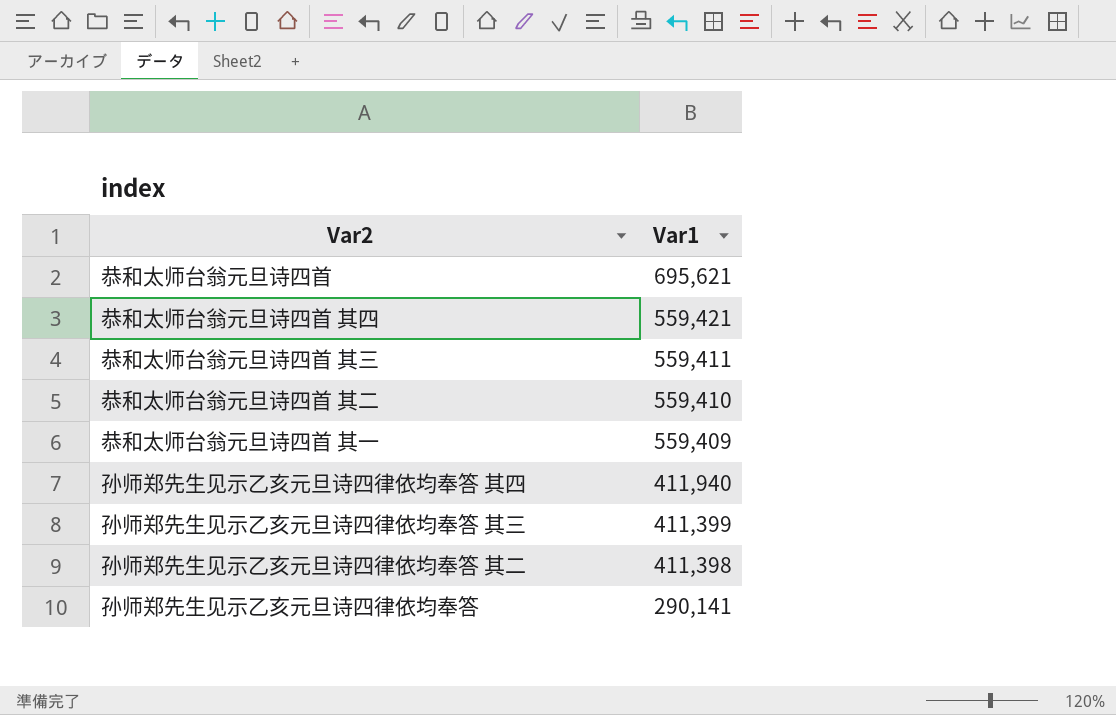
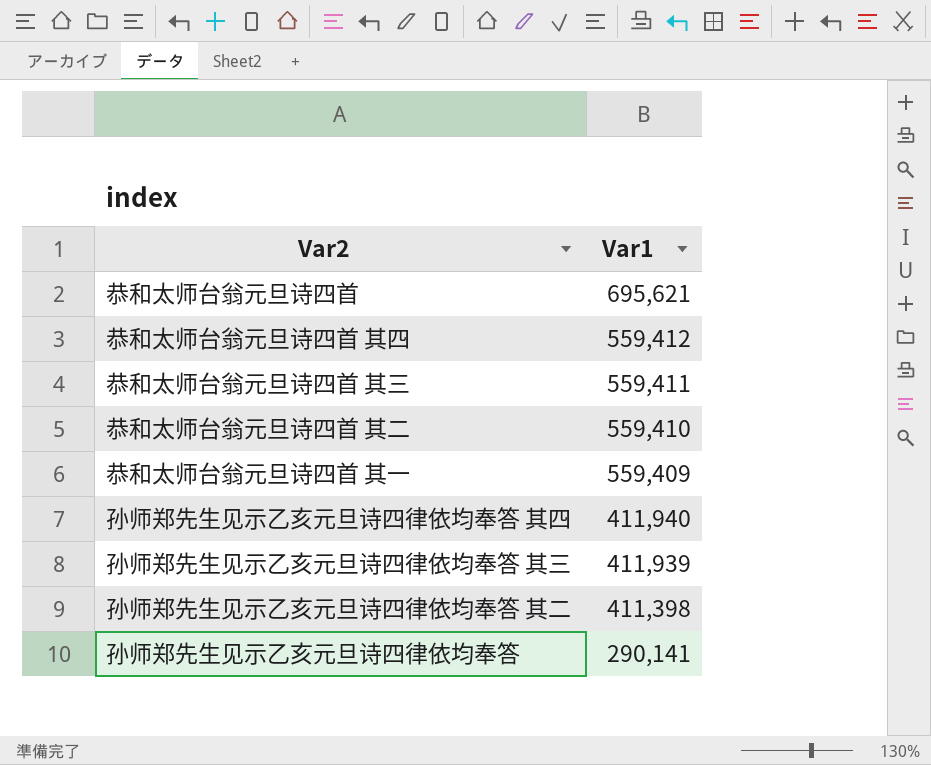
恭和太师台翁元旦诗四首 其四 | Var1: 559,421 -> 559,412
孙师郑先生见示乙亥元旦诗四律依均奉答 其三 | Var1: 411,399 -> 411,939

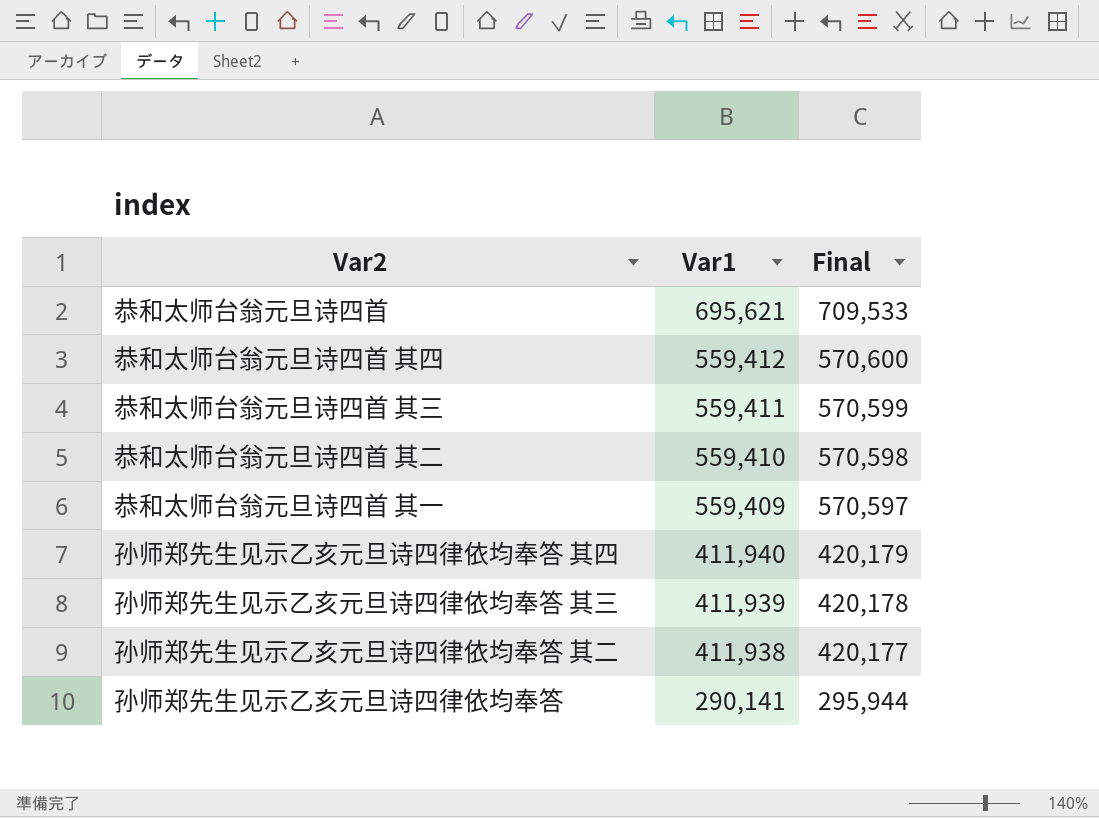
column Final | formula: none -> [Var1] * 1.02
孙师郑先生见示乙亥元旦诗四律依均奉答 其二 | Var1: 411,398 -> 411,938

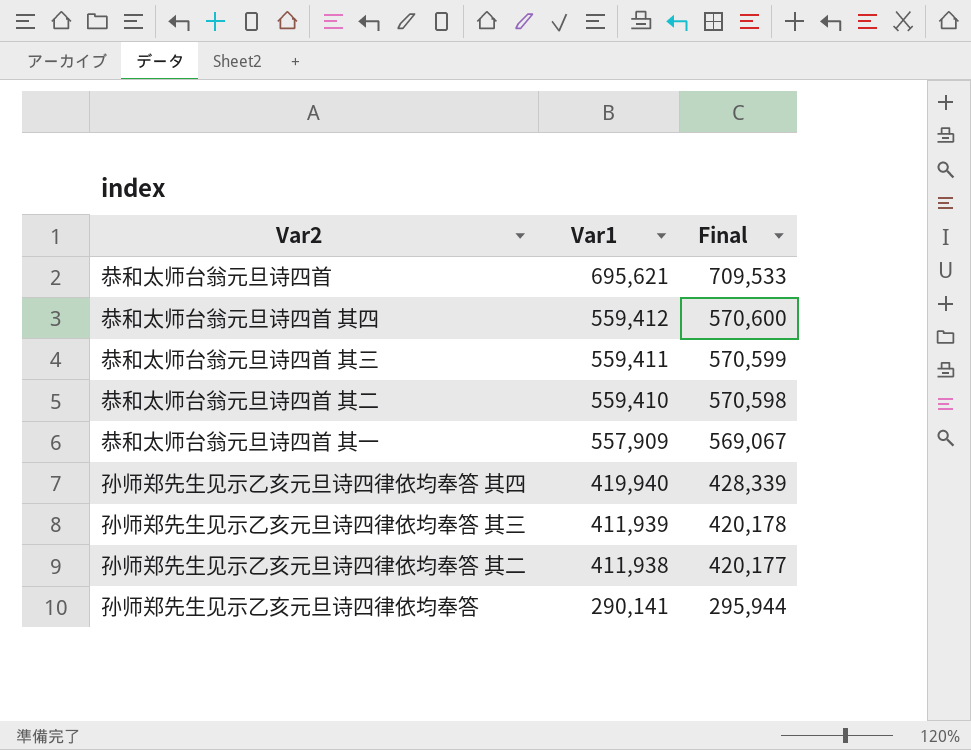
恭和太师台翁元旦诗四首 其一 | Var1: 559,409 -> 557,909
恭和太师台翁元旦诗四首 其一 | Final: 570,597 -> 569,067
孙师郑先生见示乙亥元旦诗四律依均奉答 其四 | Var1: 411,940 -> 419,940
孙师郑先生见示乙亥元旦诗四律依均奉答 其四 | Final: 420,179 -> 428,339

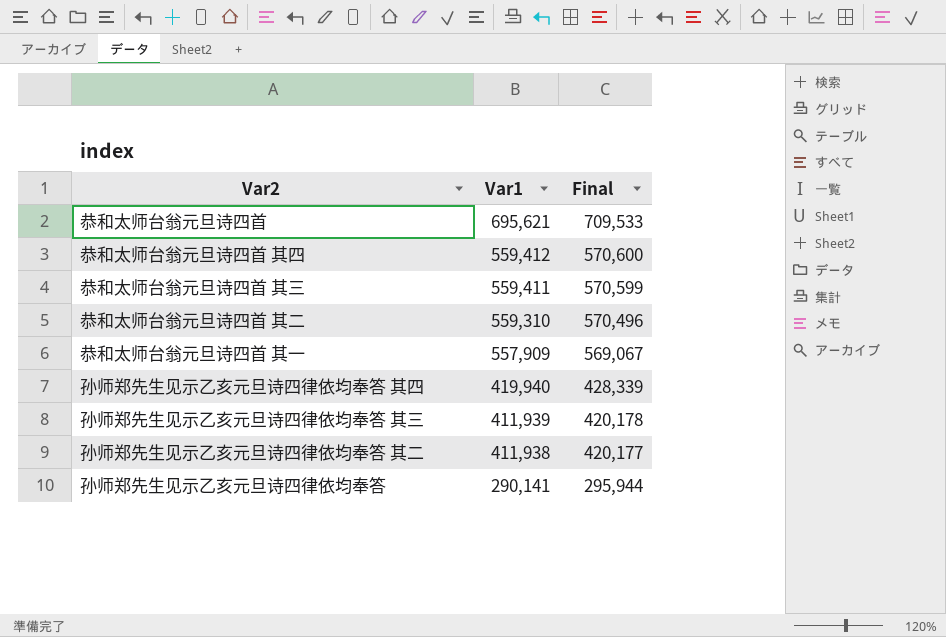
恭和太师台翁元旦诗四首 其二 | Var1: 559,410 -> 559,310
恭和太师台翁元旦诗四首 其二 | Final: 570,598 -> 570,496

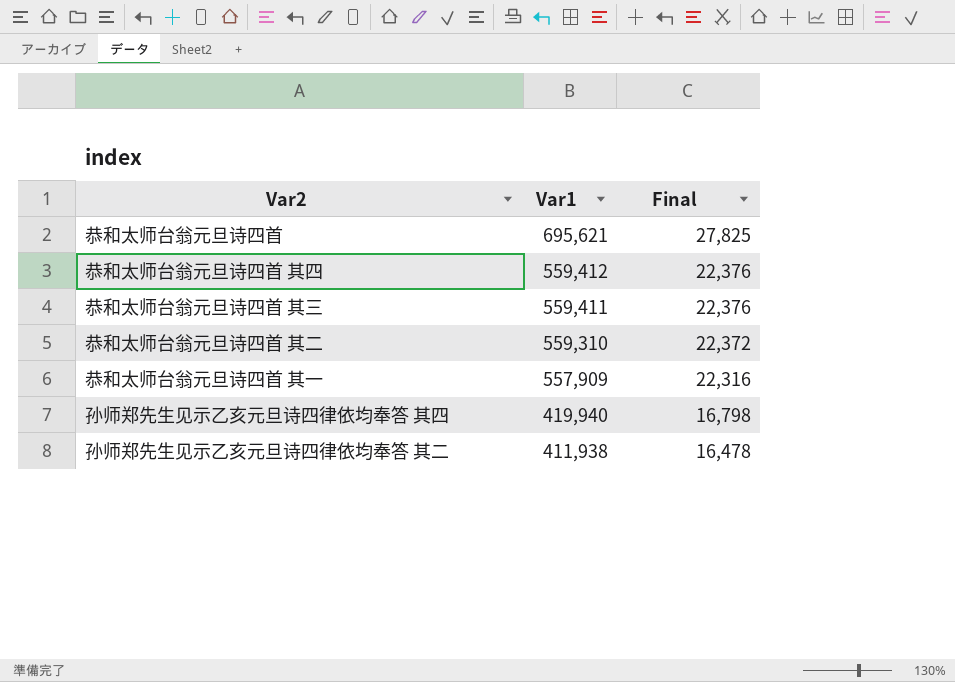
column Final | formula: [Var1] * 1.02 -> [Var1] * 0.04
row 孙师郑先生见示乙亥元旦诗四律依均奉答 其三: 411,939 | 420,178 -> none
row 孙师郑先生见示乙亥元旦诗四律依均奉答: 290,141 | 295,944 -> none

